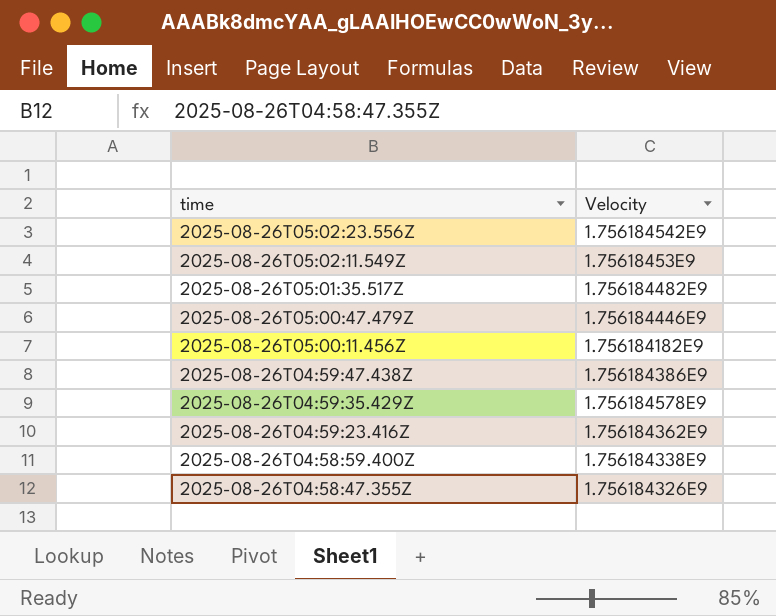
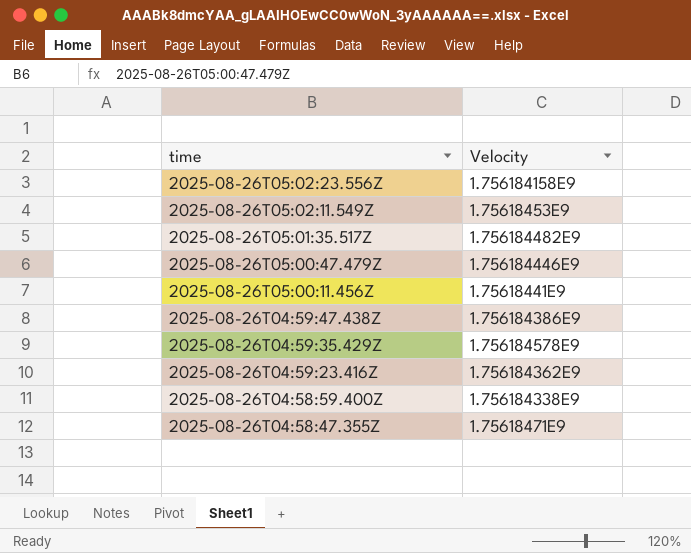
2025-08-26T05:02:23.556Z | Velocity: 1.756184542E9 -> 1.756184158E9
2025-08-26T05:00:11.456Z | Velocity: 1.756184182E9 -> 1.75618441E9
2025-08-26T04:58:47.355Z | Velocity: 1.756184326E9 -> 1.75618471E9

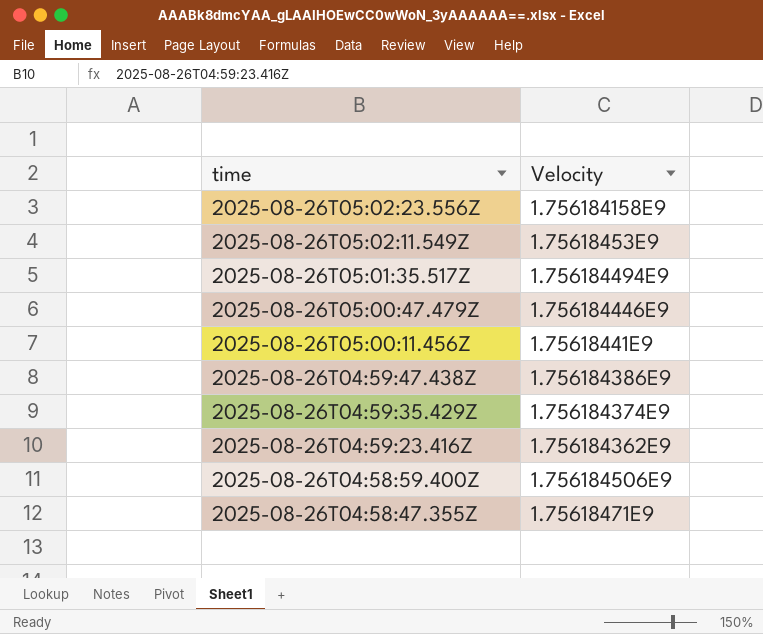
2025-08-26T05:01:35.517Z | Velocity: 1.756184482E9 -> 1.756184494E9
2025-08-26T04:59:35.429Z | Velocity: 1.756184578E9 -> 1.756184374E9
2025-08-26T04:58:59.400Z | Velocity: 1.756184338E9 -> 1.756184506E9

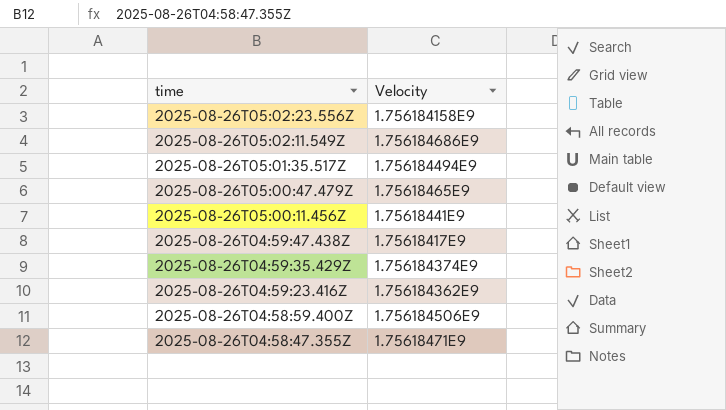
2025-08-26T05:02:11.549Z | Velocity: 1.75618453E9 -> 1.756184686E9
2025-08-26T05:00:47.479Z | Velocity: 1.756184446E9 -> 1.75618465E9
2025-08-26T04:59:47.438Z | Velocity: 1.756184386E9 -> 1.75618417E9

